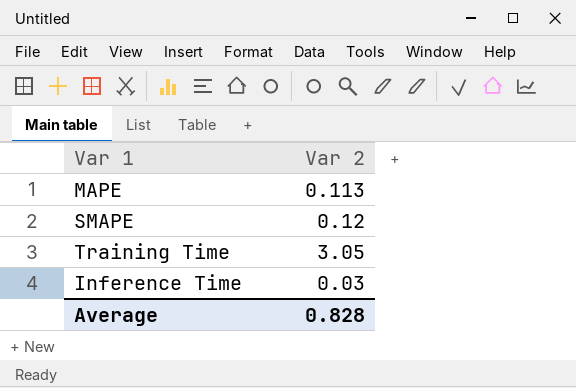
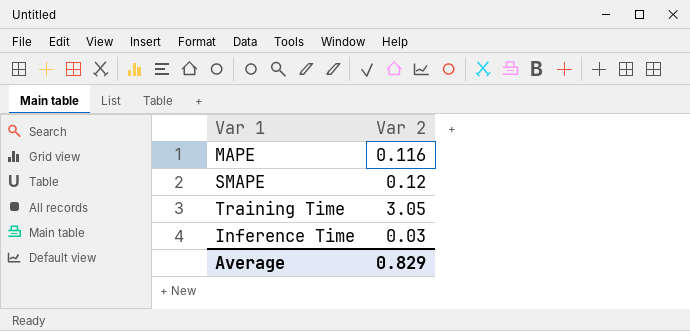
MAPE | Var 2: 0.113 -> 0.116
Average | Var 2: 0.828 -> 0.829

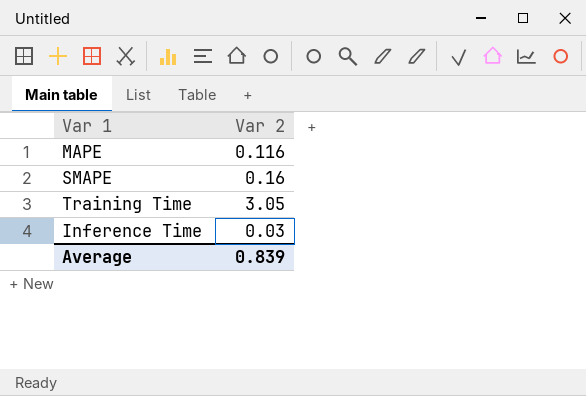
SMAPE | Var 2: 0.12 -> 0.16
Average | Var 2: 0.829 -> 0.839

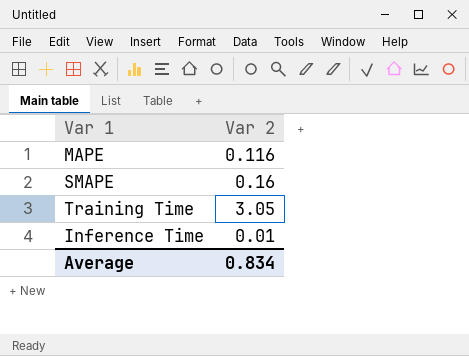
Inference Time | Var 2: 0.03 -> 0.01
Average | Var 2: 0.839 -> 0.834

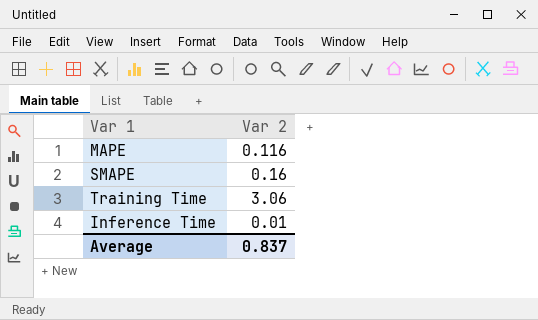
Training Time | Var 2: 3.05 -> 3.06
Average | Var 2: 0.834 -> 0.837

